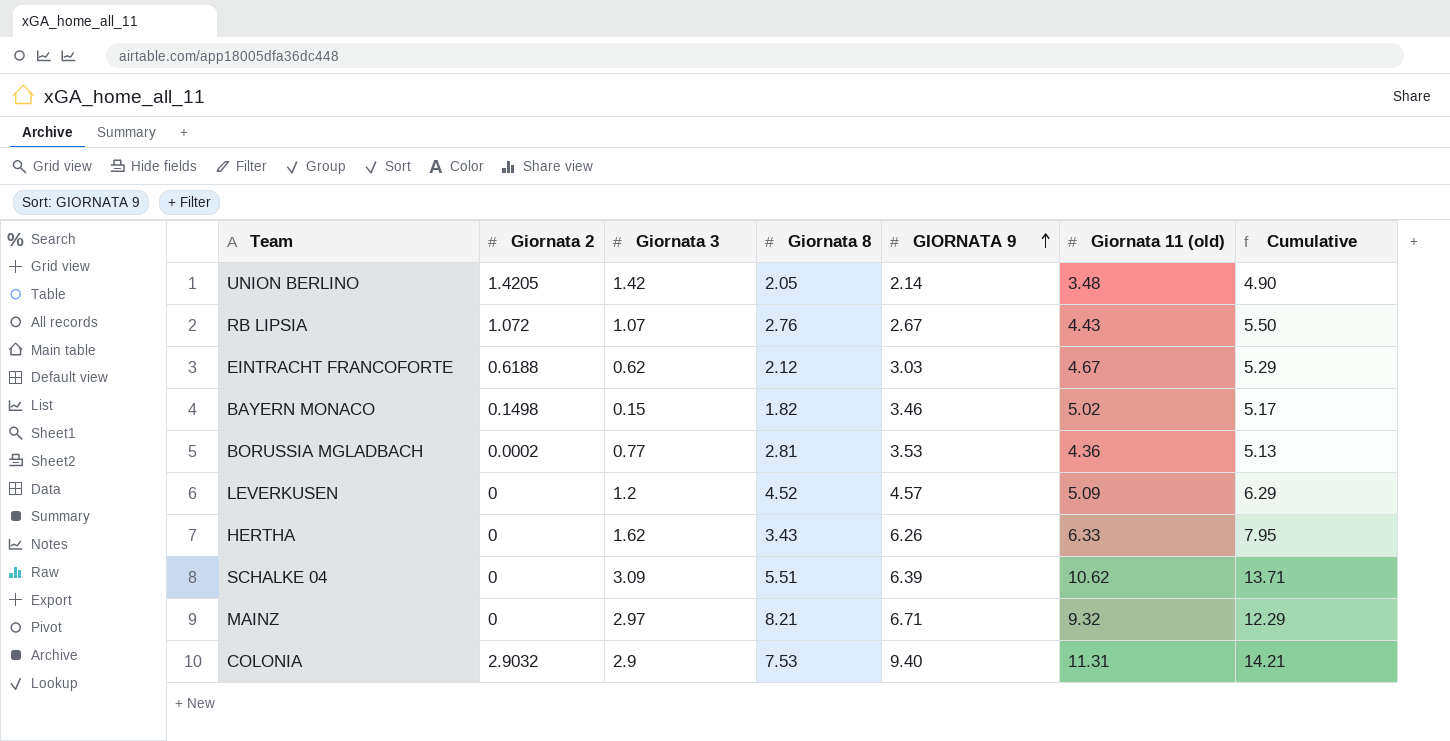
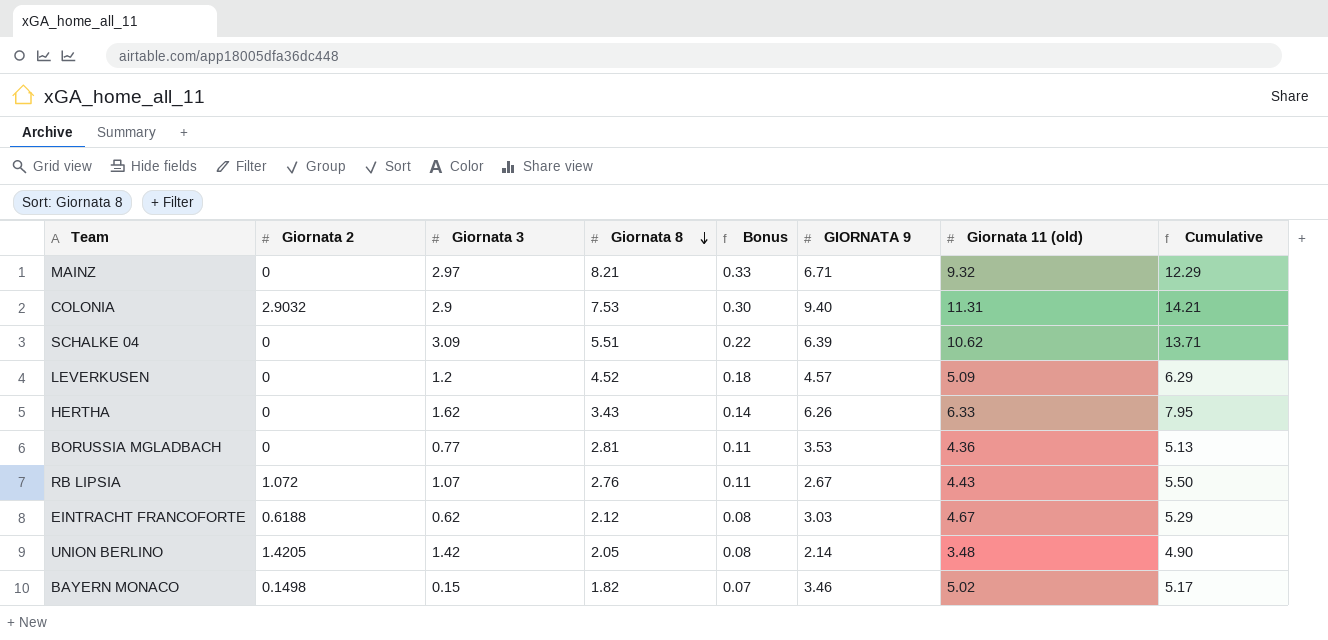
row order: GIORNATA 9 ascending -> Giornata 8 descending
column Bonus | formula: none -> [Giornata 8] * 0.04
BORUSSIA MGLADBACH | Giornata 2: 0.0002 -> 0

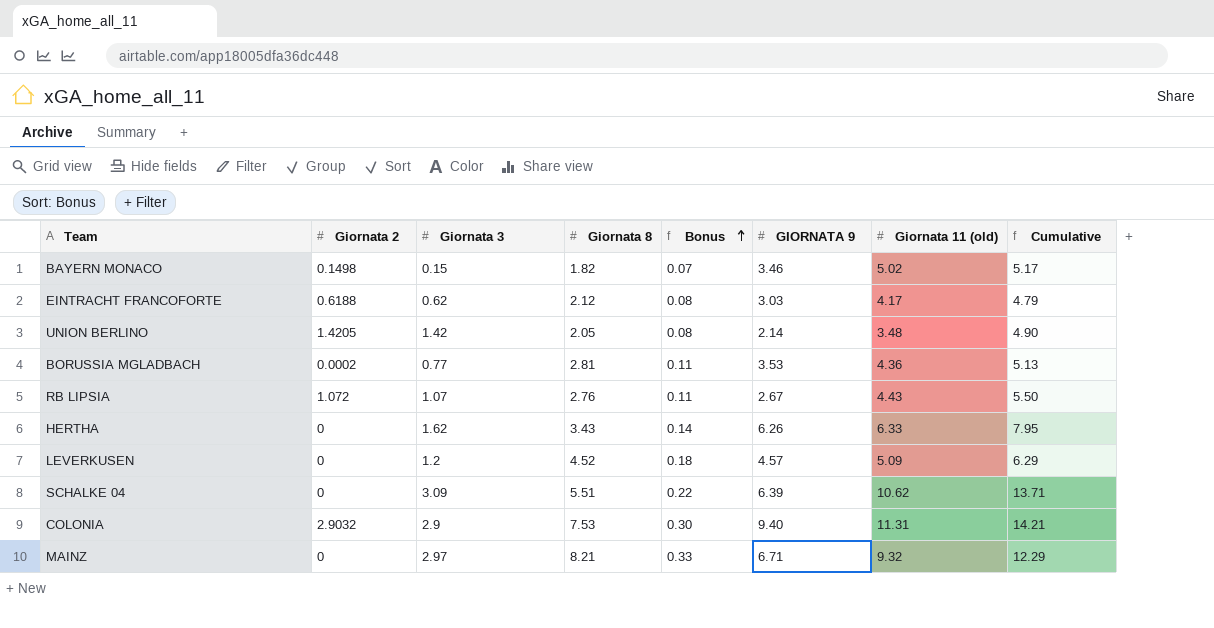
row order: Giornata 8 descending -> Bonus ascending
EINTRACHT FRANCOFORTE | Giornata 11 (old): 4.67 -> 4.17
EINTRACHT FRANCOFORTE | Cumulative: 5.29 -> 4.79
BORUSSIA MGLADBACH | Giornata 2: 0 -> 0.0002

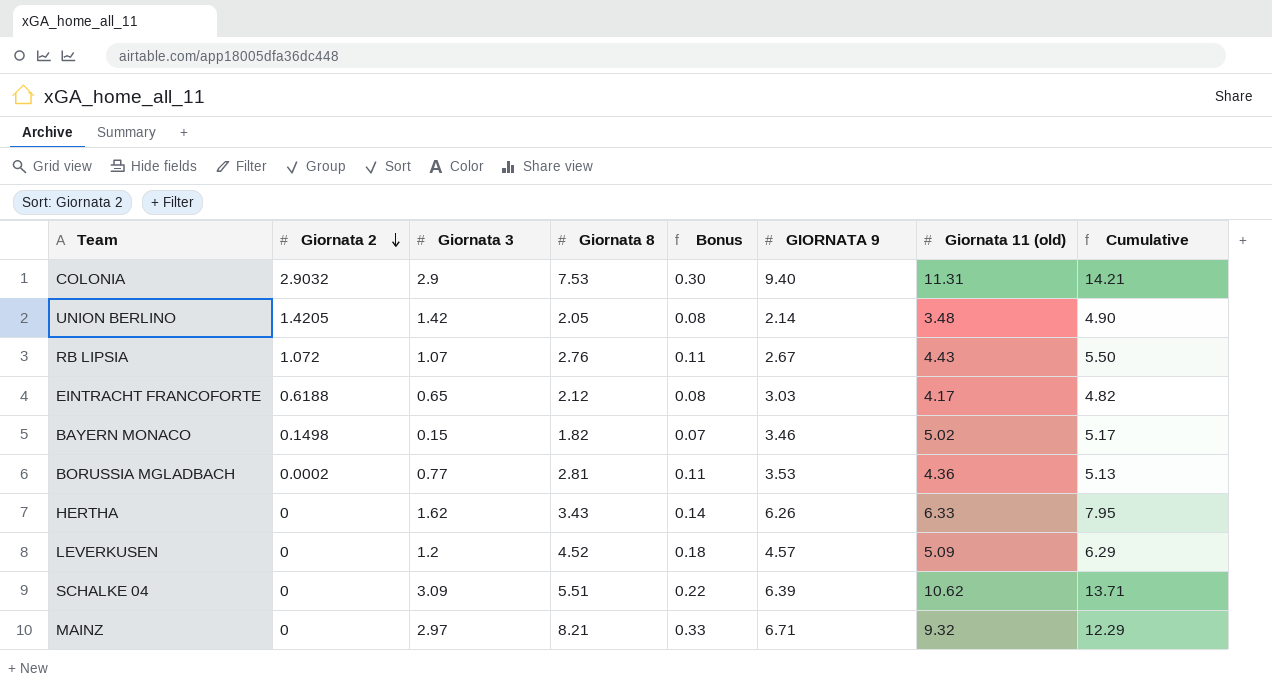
row order: Bonus ascending -> Giornata 2 descending
EINTRACHT FRANCOFORTE | Giornata 3: 0.62 -> 0.65
EINTRACHT FRANCOFORTE | Cumulative: 4.79 -> 4.82

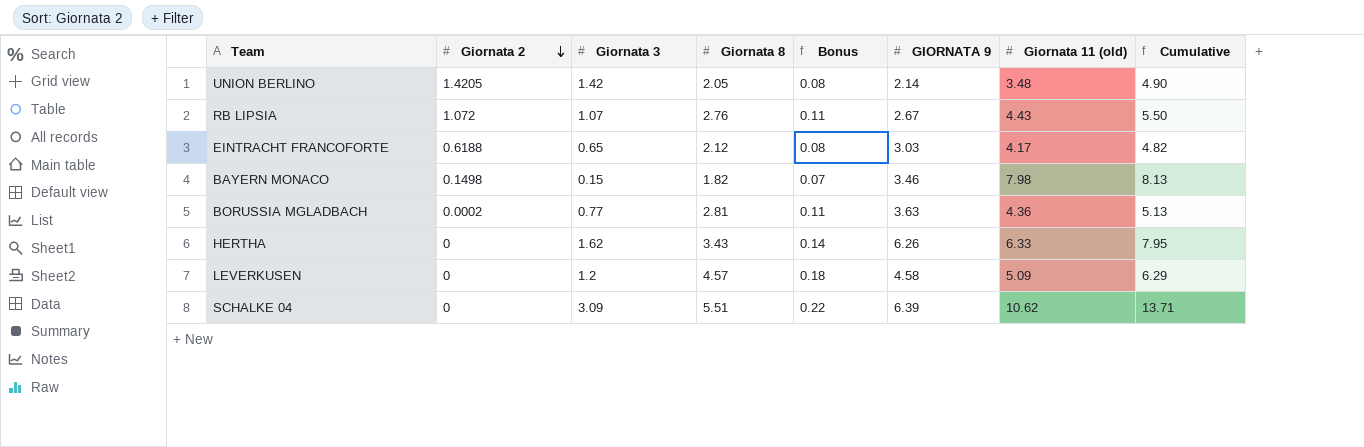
row COLONIA: 2.9032 | 2.9 | 7.53 | 0.30 | 9.40 | 11.31 | 14.21 -> none
row MAINZ: 0 | 2.97 | 8.21 | 0.33 | 6.71 | 9.32 | 12.29 -> none
BAYERN MONACO | Giornata 11 (old): 5.02 -> 7.98
BAYERN MONACO | Cumulative: 5.17 -> 8.13
BORUSSIA MGLADBACH | GIORNATA 9: 3.53 -> 3.63
LEVERKUSEN | Giornata 8: 4.52 -> 4.57
LEVERKUSEN | GIORNATA 9: 4.57 -> 4.58

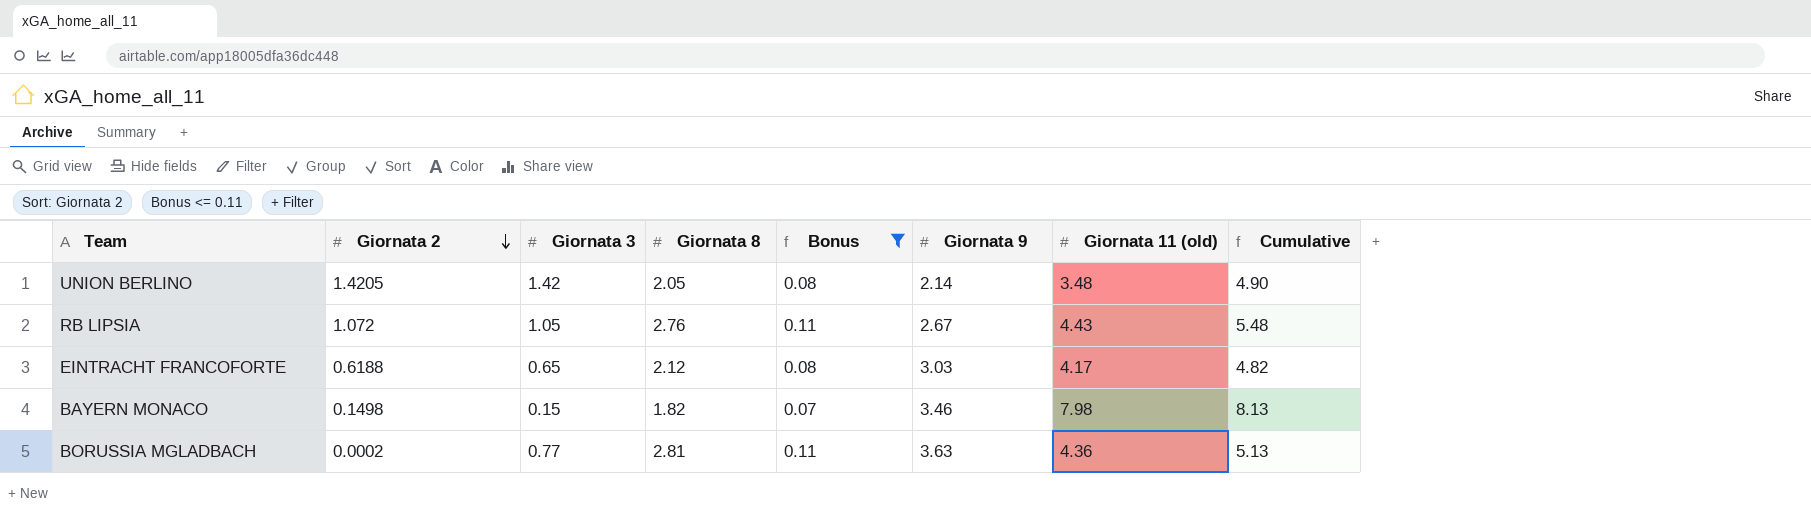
filter: none -> Bonus <= 0.11
column name: GIORNATA 9 -> Giornata 9
RB LIPSIA | Giornata 3: 1.07 -> 1.05
RB LIPSIA | Cumulative: 5.50 -> 5.48

